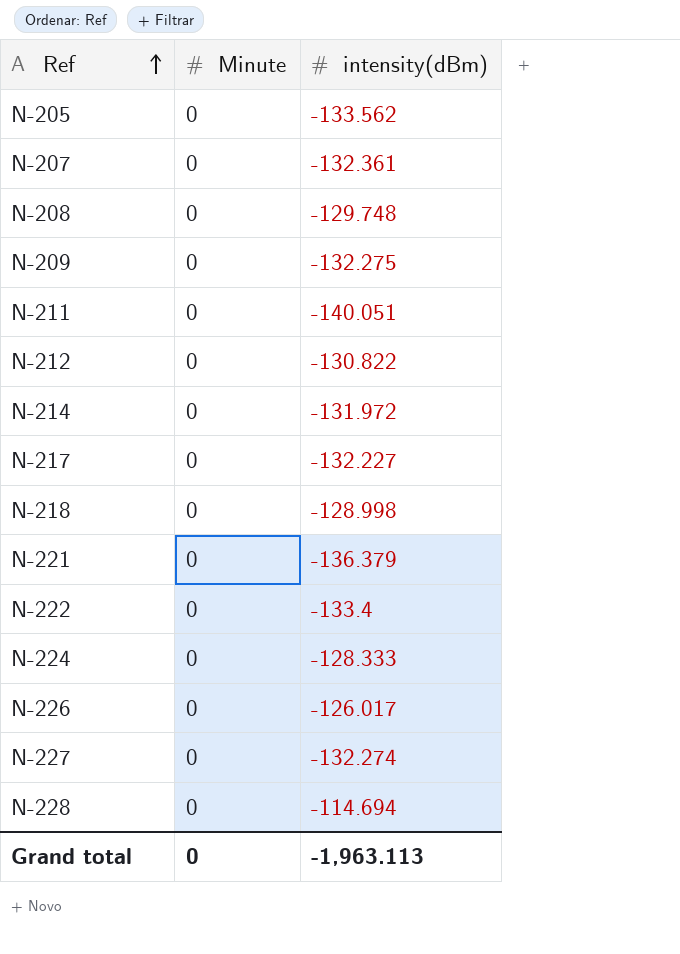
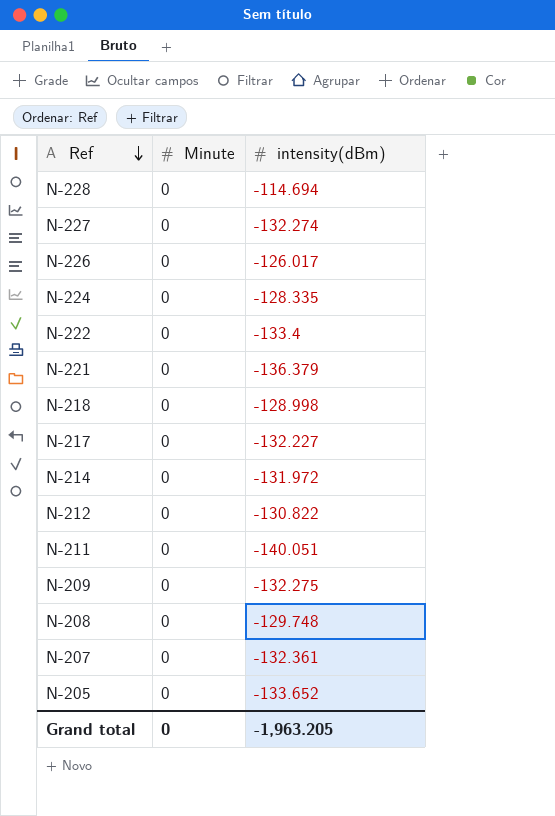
row order: Ref ascending -> Ref descending
N-224 | intensity(dBm): -128.333 -> -128.335
N-205 | intensity(dBm): -133.562 -> -133.652
Grand total | intensity(dBm): -1,963.113 -> -1,963.205

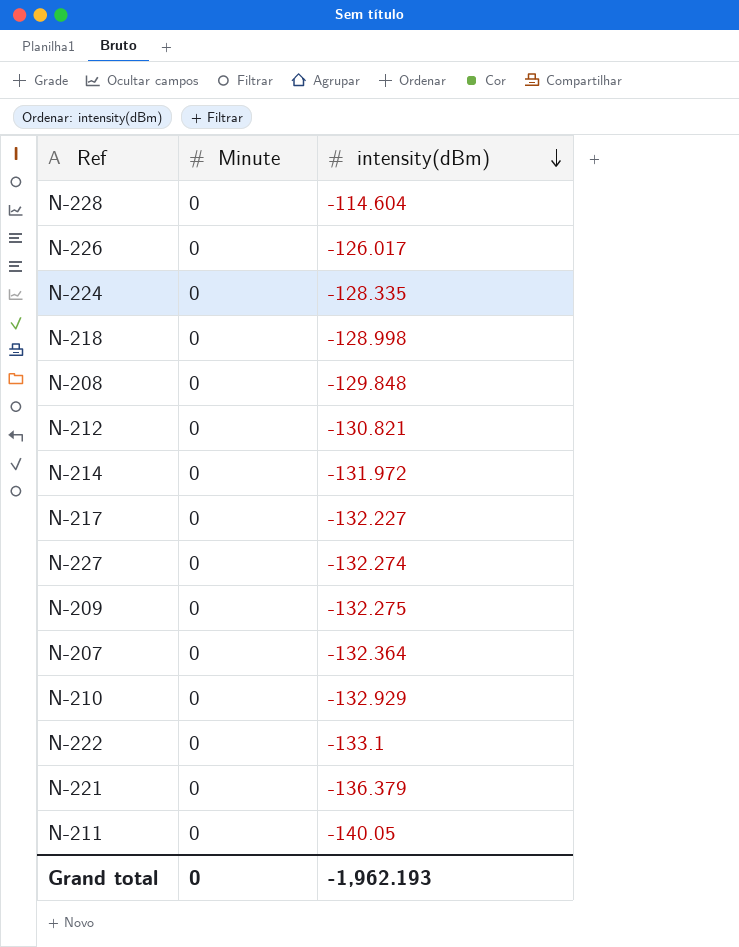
row order: Ref descending -> intensity(dBm) descending
row N-205: 0 | -133.652 -> none
N-228 | intensity(dBm): -114.694 -> -114.604
N-208 | intensity(dBm): -129.748 -> -129.848
N-212 | intensity(dBm): -130.822 -> -130.821
N-207 | intensity(dBm): -132.361 -> -132.364
row N-210: none -> 0 | -132.929
N-222 | intensity(dBm): -133.4 -> -133.1
N-211 | intensity(dBm): -140.051 -> -140.05
Grand total | intensity(dBm): -1,963.205 -> -1,962.193

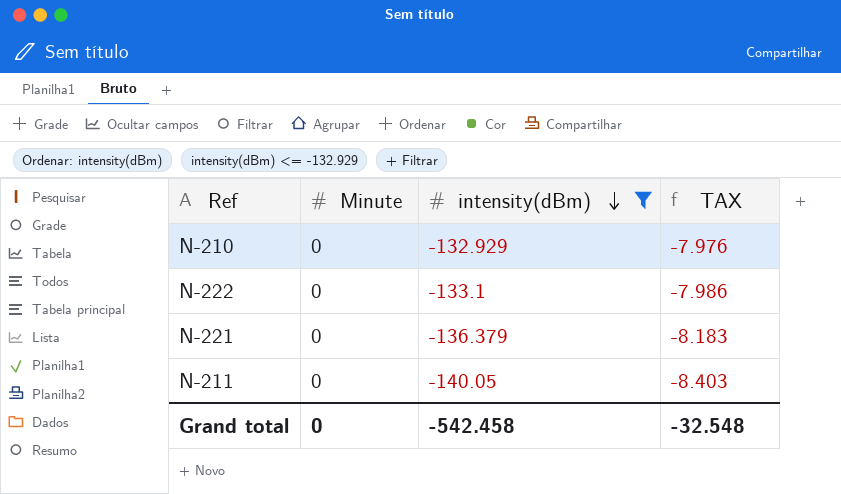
filter: none -> intensity(dBm) <= -132.929
column TAX | formula: none -> [intensity(dBm)] * 0.06
Grand total | intensity(dBm): -1,962.193 -> -542.458

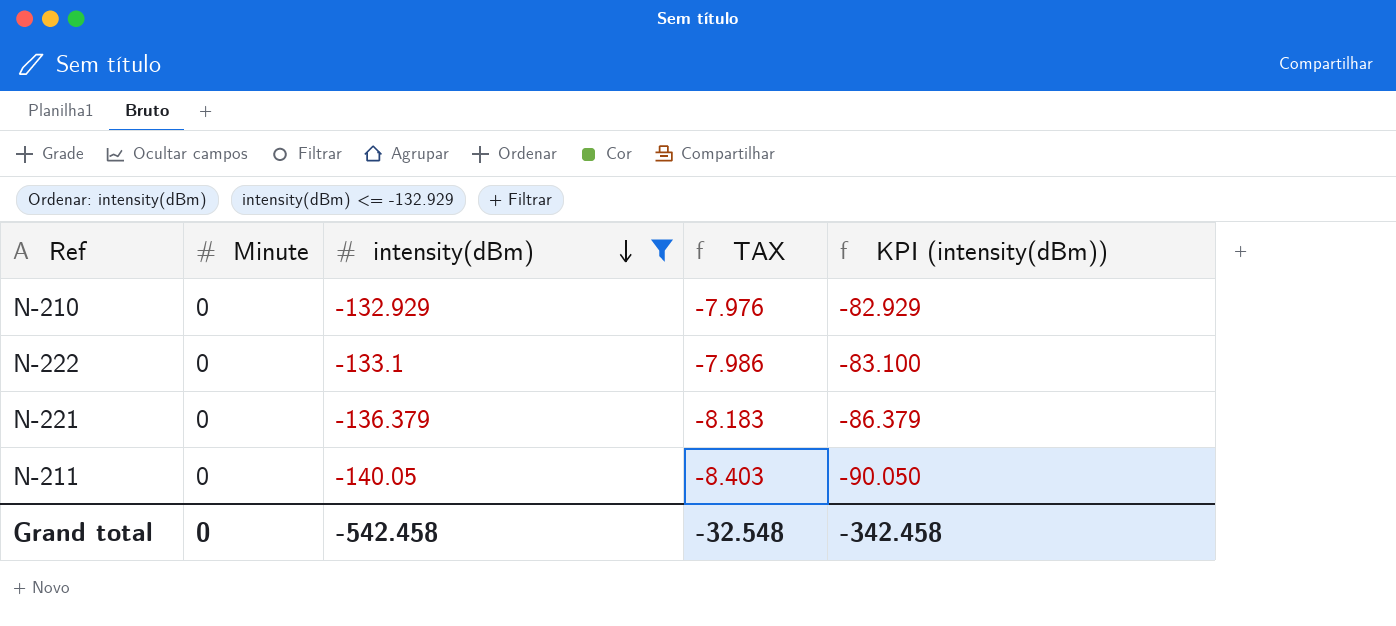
column KPI (intensity(dBm)) | formula: none -> [intensity(dBm)] + 50

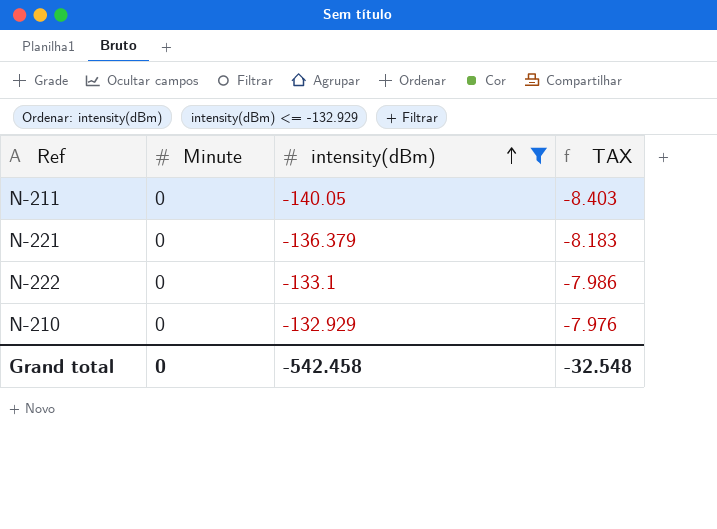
row order: intensity(dBm) descending -> intensity(dBm) ascending
column KPI (intensity(dBm)) | formula: [intensity(dBm)] + 50 -> none

